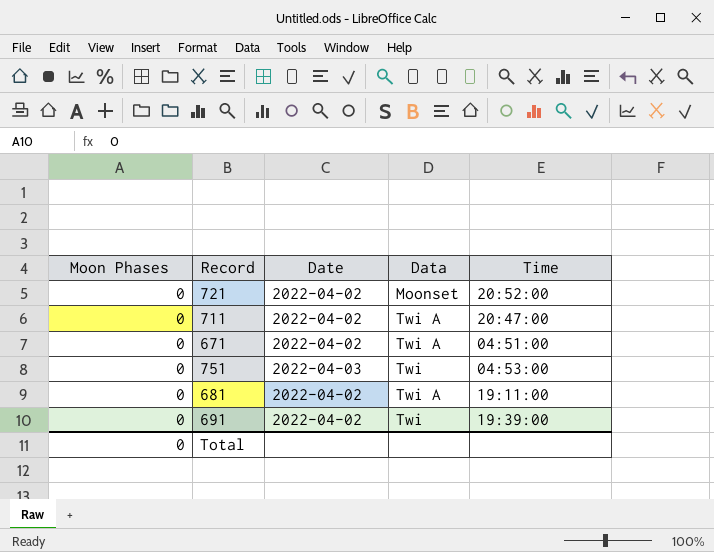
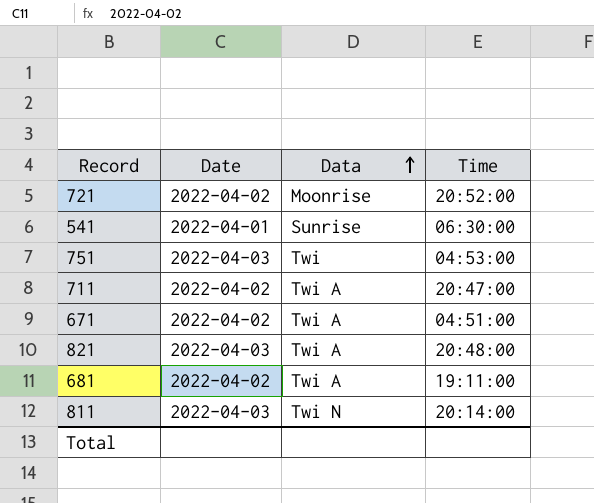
row order: none -> Data ascending
column Moon Phases | position: 1 -> none
row 691: 0 | 2022-04-02 | Twi | 19:39:00 -> none
721 | Data: Moonset -> Moonrise
row 541: none -> 2022-04-01 | Sunrise | 06:30:00
row 821: none -> 2022-04-03 | Twi A | 20:48:00
row 811: none -> 2022-04-03 | Twi N | 20:14:00

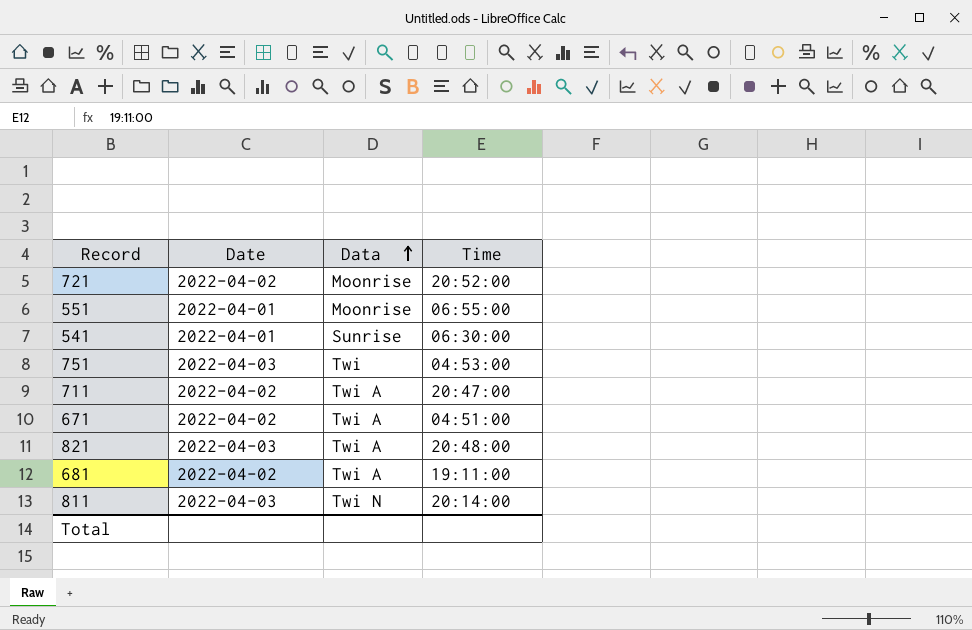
row 551: none -> 2022-04-01 | Moonrise | 06:55:00

